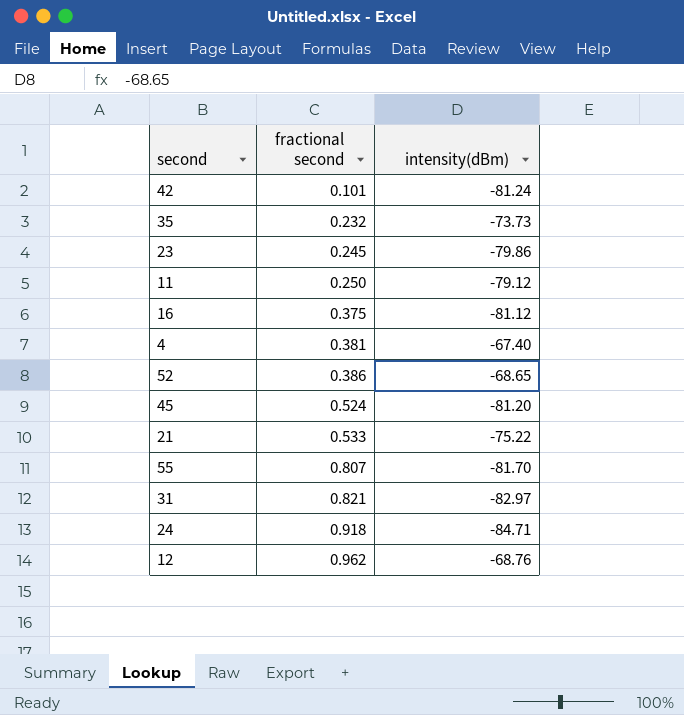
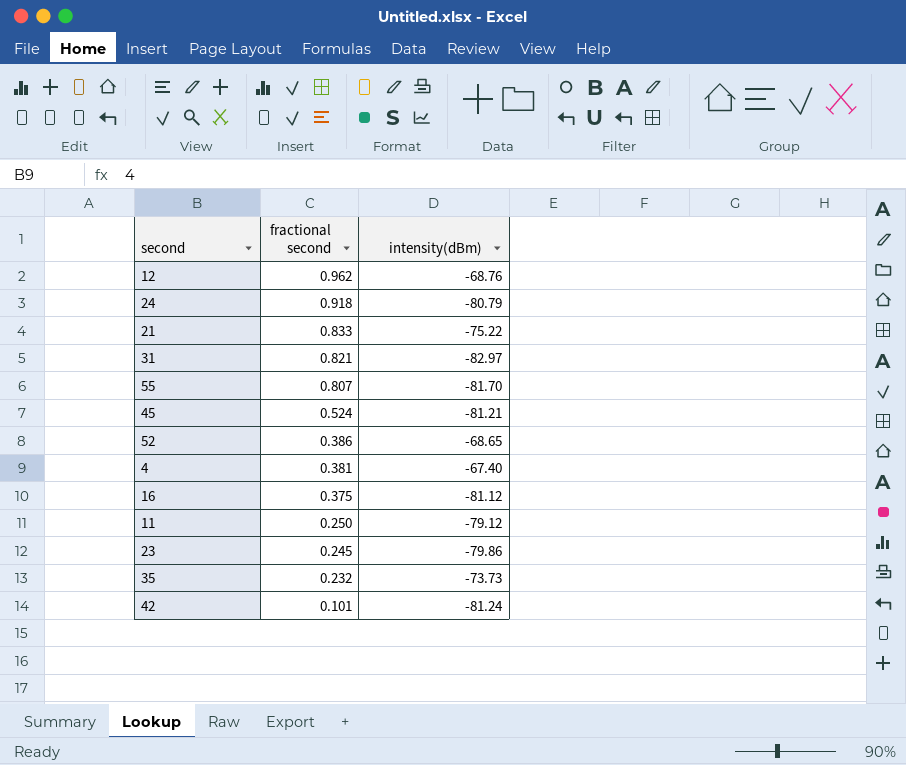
row order: fractional second ascending -> fractional second descending
24 | intensity(dBm): -84.71 -> -80.79
21 | fractional second: 0.533 -> 0.833
45 | intensity(dBm): -81.20 -> -81.21

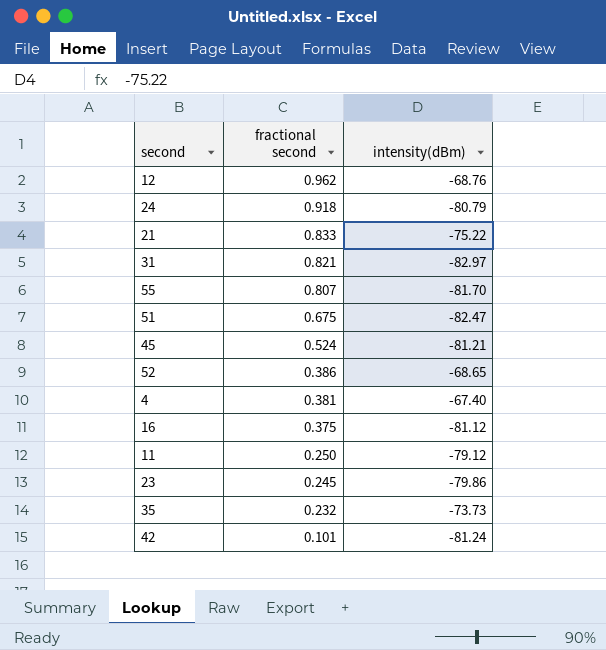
row 51: none -> 0.675 | -82.47

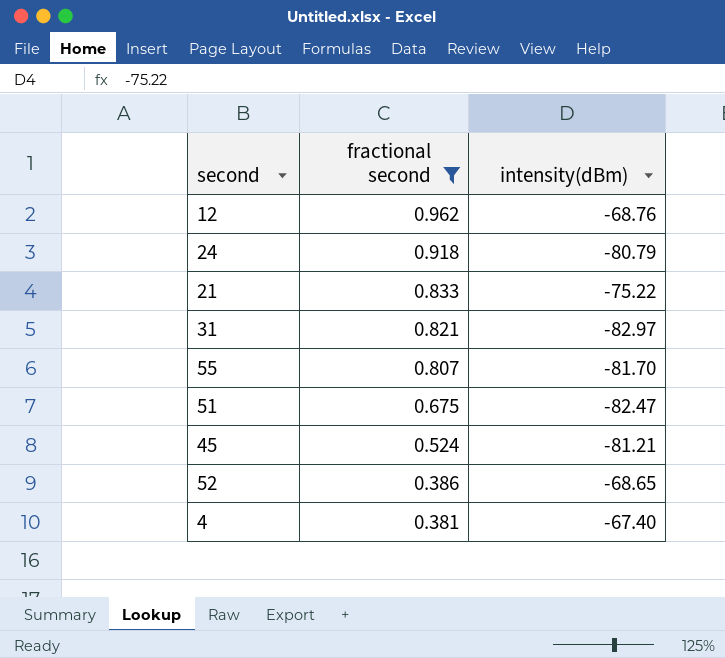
filter: none -> fractional second >= 0.381

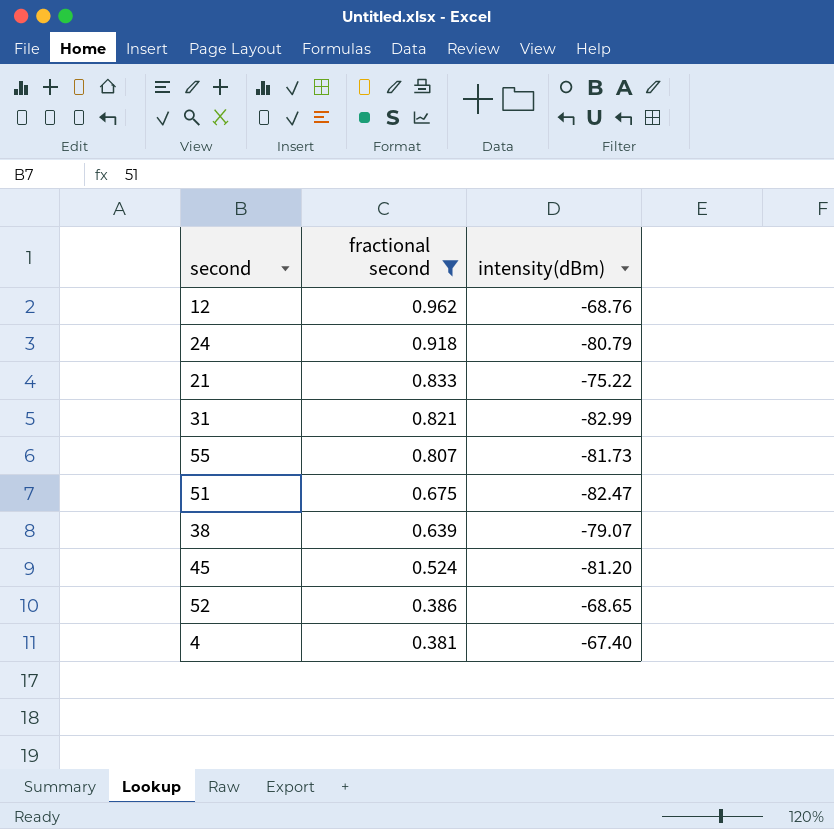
31 | intensity(dBm): -82.97 -> -82.99
55 | intensity(dBm): -81.70 -> -81.73
row 38: none -> 0.639 | -79.07
45 | intensity(dBm): -81.21 -> -81.20

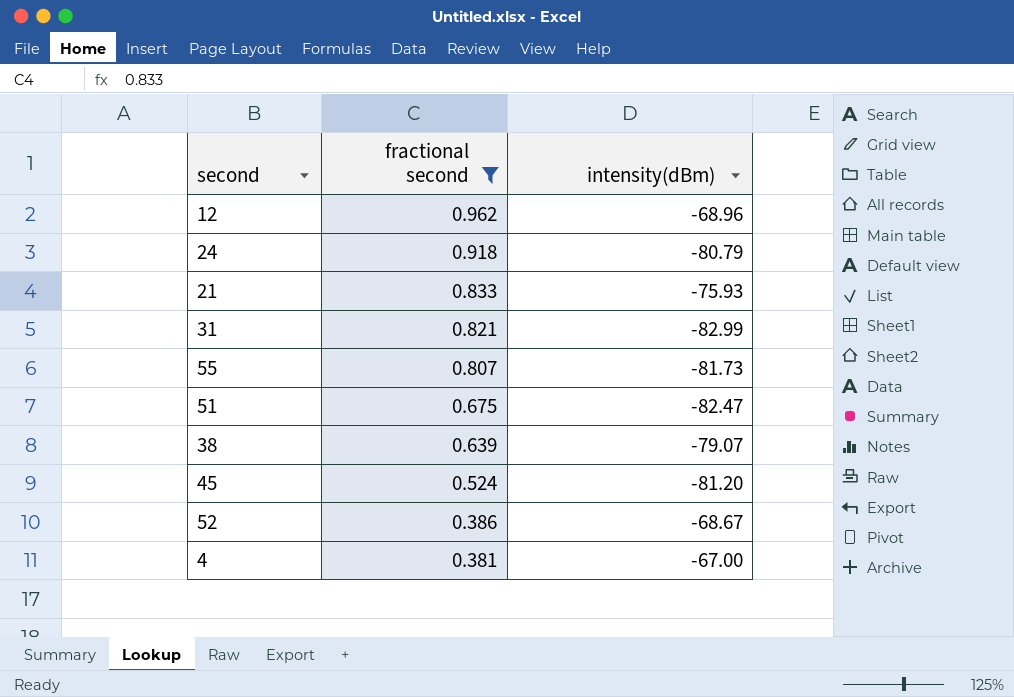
12 | intensity(dBm): -68.76 -> -68.96
21 | intensity(dBm): -75.22 -> -75.93
52 | intensity(dBm): -68.65 -> -68.67
4 | intensity(dBm): -67.40 -> -67.00

